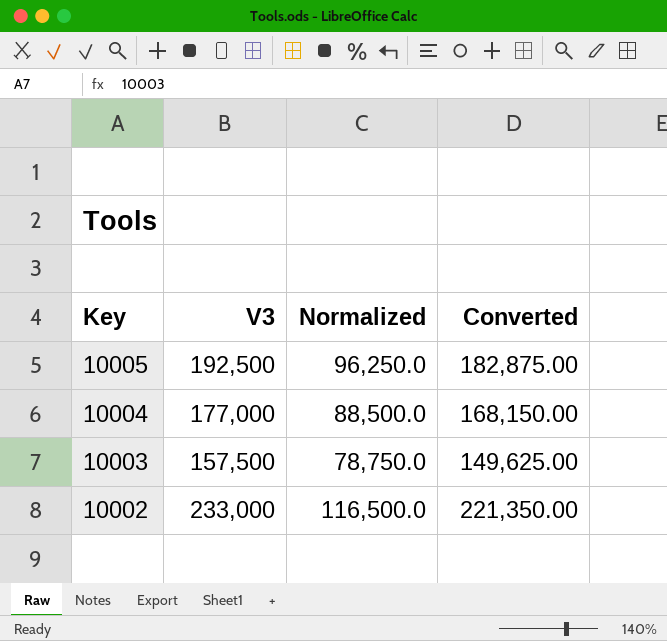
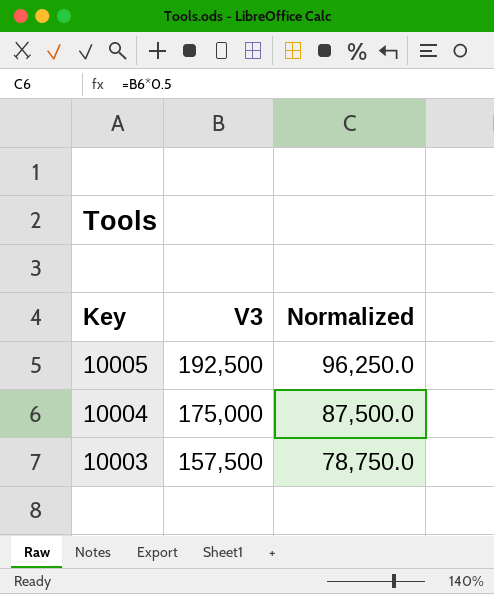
column Converted | formula: [V3] * 0.95 -> none
row 10002: 233,000 | 116,500.0 | 221,350.00 -> none
10004 | V3: 177,000 -> 175,000
10004 | Normalized: 88,500.0 -> 87,500.0

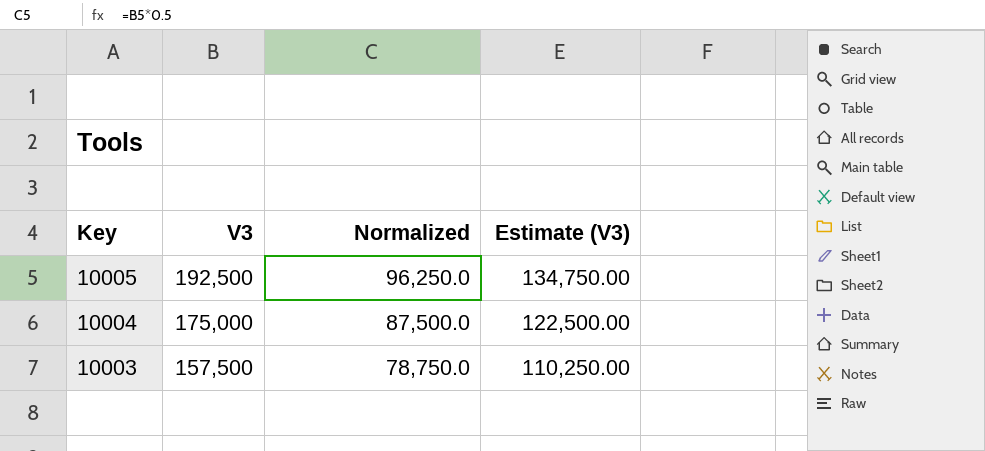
column Estimate (V3) | formula: none -> [V3] * 0.7

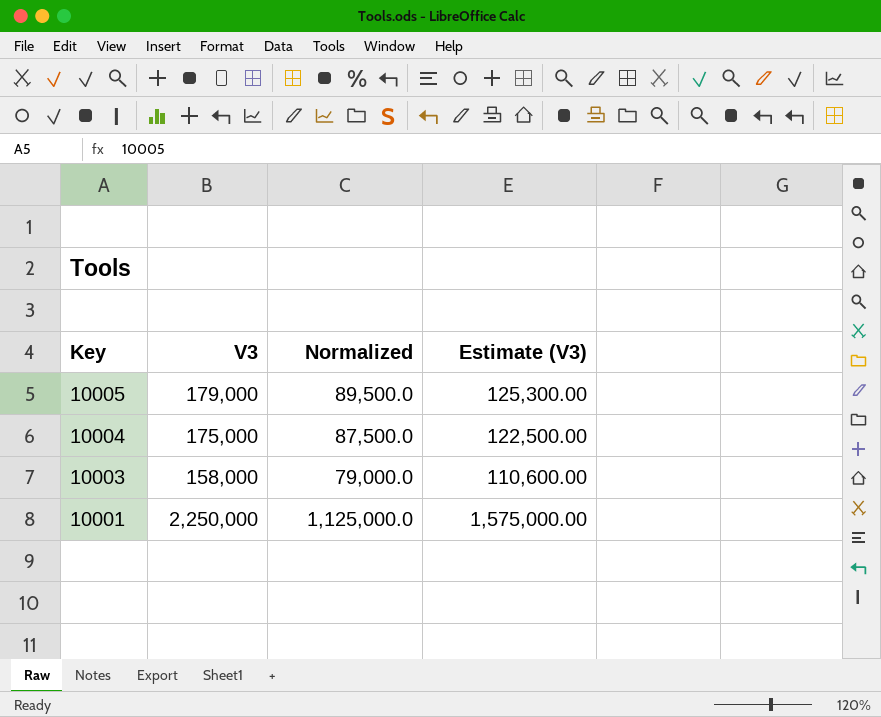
10005 | V3: 192,500 -> 179,000
10005 | Normalized: 96,250.0 -> 89,500.0
10005 | Estimate (V3): 134,750.00 -> 125,300.00
10003 | V3: 157,500 -> 158,000
10003 | Normalized: 78,750.0 -> 79,000.0
10003 | Estimate (V3): 110,250.00 -> 110,600.00
row 10001: none -> 2,250,000 | 1,125,000.0 | 1,575,000.00

